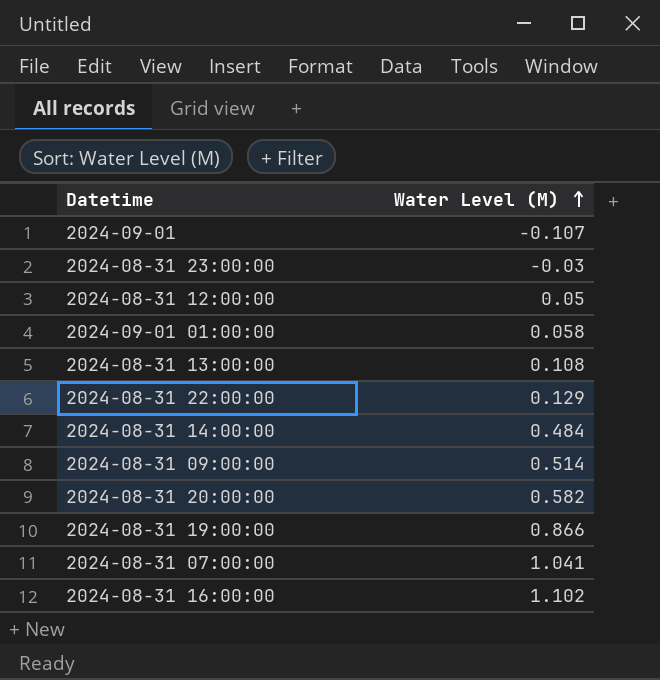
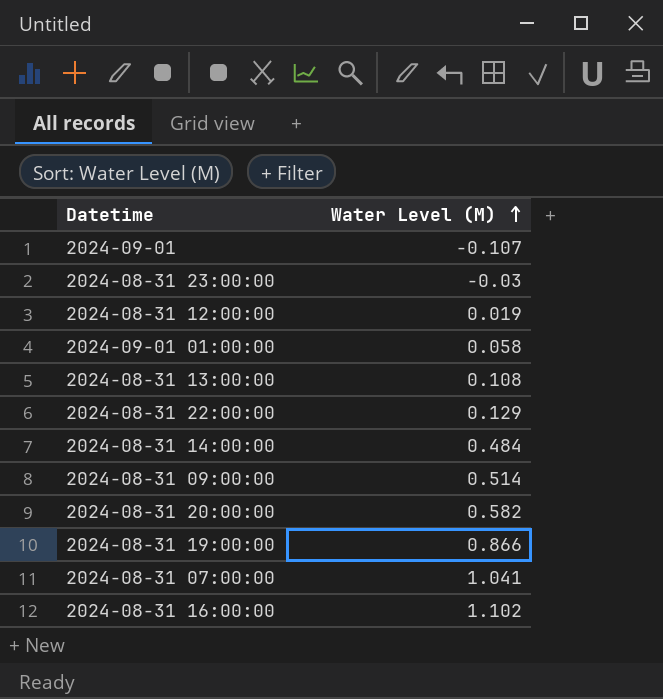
2024-08-31 12:00:00 | Water Level (M): 0.05 -> 0.019

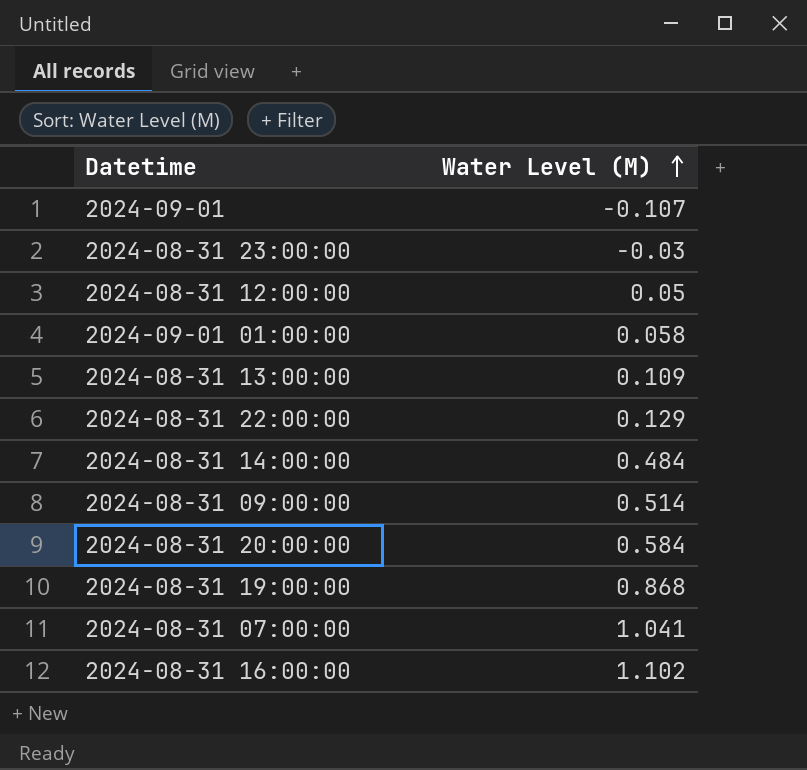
2024-08-31 12:00:00 | Water Level (M): 0.019 -> 0.05
2024-08-31 13:00:00 | Water Level (M): 0.108 -> 0.109
2024-08-31 20:00:00 | Water Level (M): 0.582 -> 0.584
2024-08-31 19:00:00 | Water Level (M): 0.866 -> 0.868

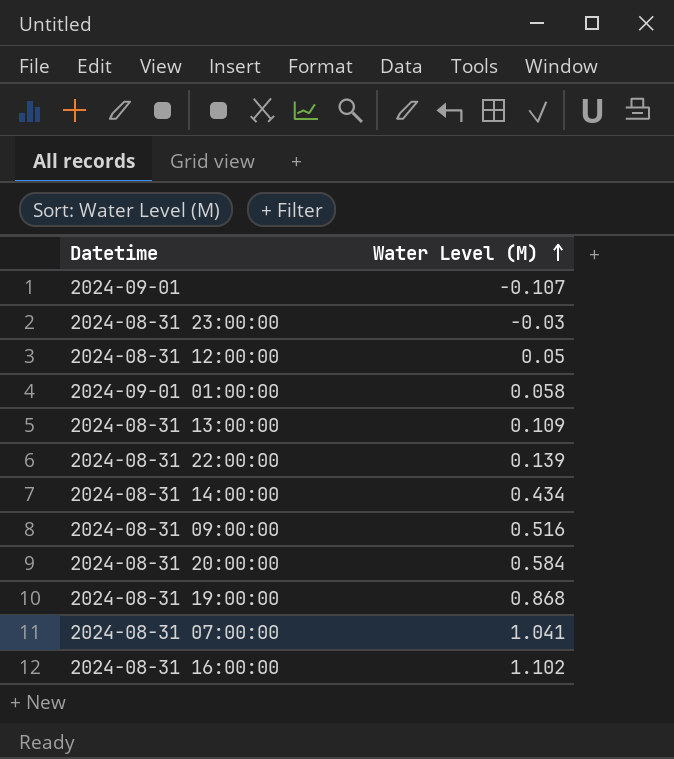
2024-08-31 22:00:00 | Water Level (M): 0.129 -> 0.139
2024-08-31 14:00:00 | Water Level (M): 0.484 -> 0.434
2024-08-31 09:00:00 | Water Level (M): 0.514 -> 0.516

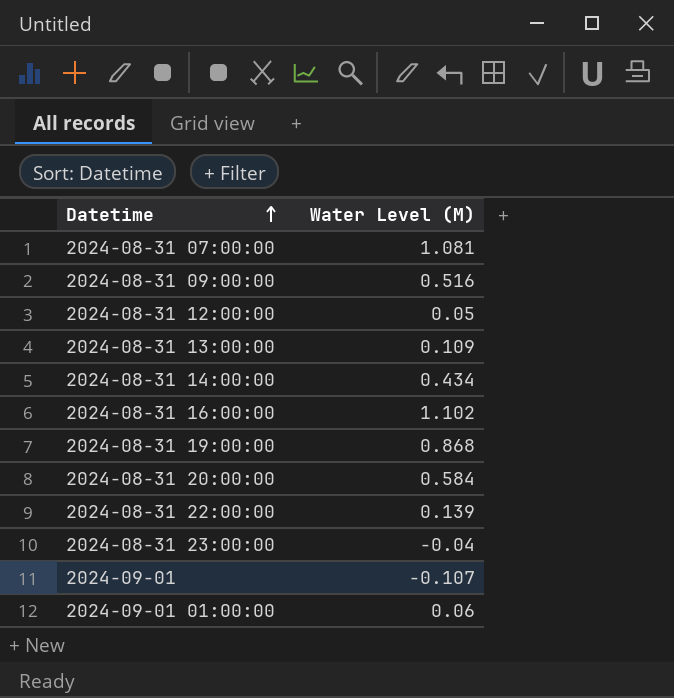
row order: Water Level (M) ascending -> Datetime ascending
2024-08-31 07:00:00 | Water Level (M): 1.041 -> 1.081
2024-08-31 23:00:00 | Water Level (M): -0.03 -> -0.04
2024-09-01 01:00:00 | Water Level (M): 0.058 -> 0.06

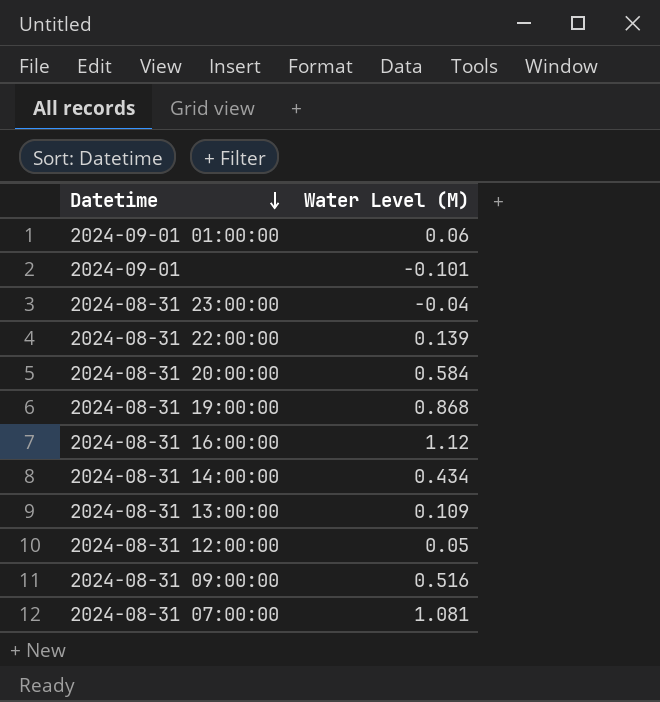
row order: Datetime ascending -> Datetime descending
2024-09-01 | Water Level (M): -0.107 -> -0.101
2024-08-31 16:00:00 | Water Level (M): 1.102 -> 1.12

